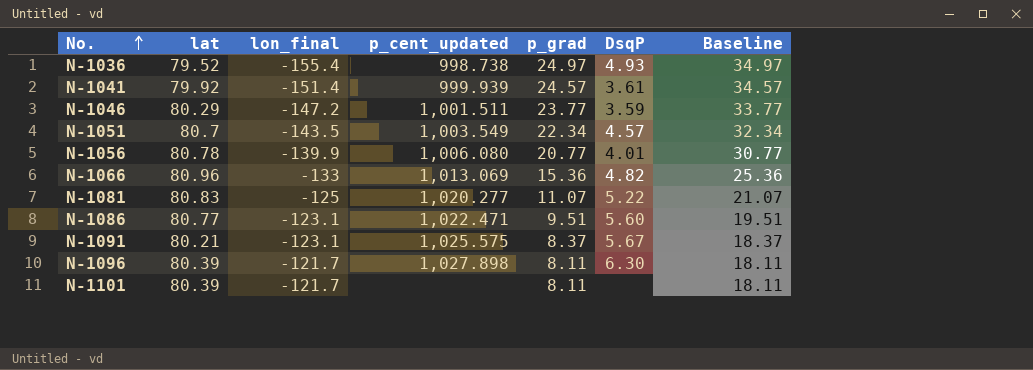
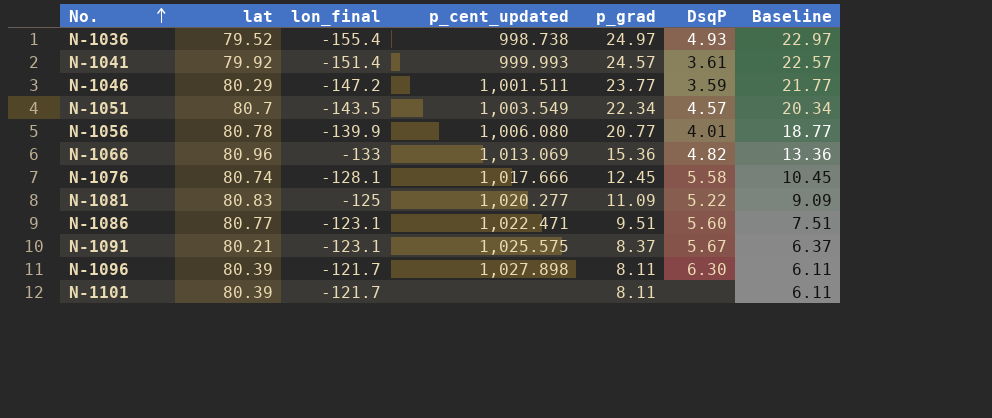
column Baseline | formula: [p_grad] + 10 -> [p_grad] - 2
N-1041 | p_cent_updated: 999.939 -> 999.993
row N-1076: none -> 80.74 | -128.1 | 1,017.666 | 12.45 | 5.58 | 10.45
N-1081 | p_grad: 11.07 -> 11.09

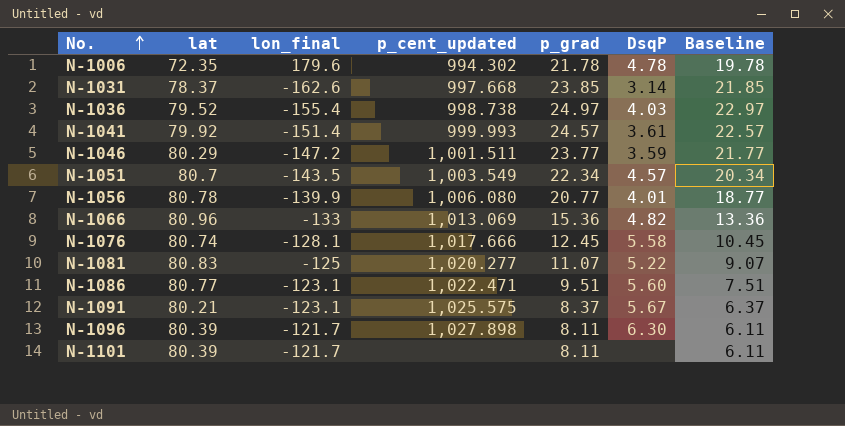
row N-1006: none -> 72.35 | 179.6 | 994.302 | 21.78 | 4.78 | 19.78
row N-1031: none -> 78.37 | -162.6 | 997.668 | 23.85 | 3.14 | 21.85
N-1036 | DsqP: 4.93 -> 4.03
N-1081 | p_grad: 11.09 -> 11.07
N-1081 | Baseline: 9.09 -> 9.07

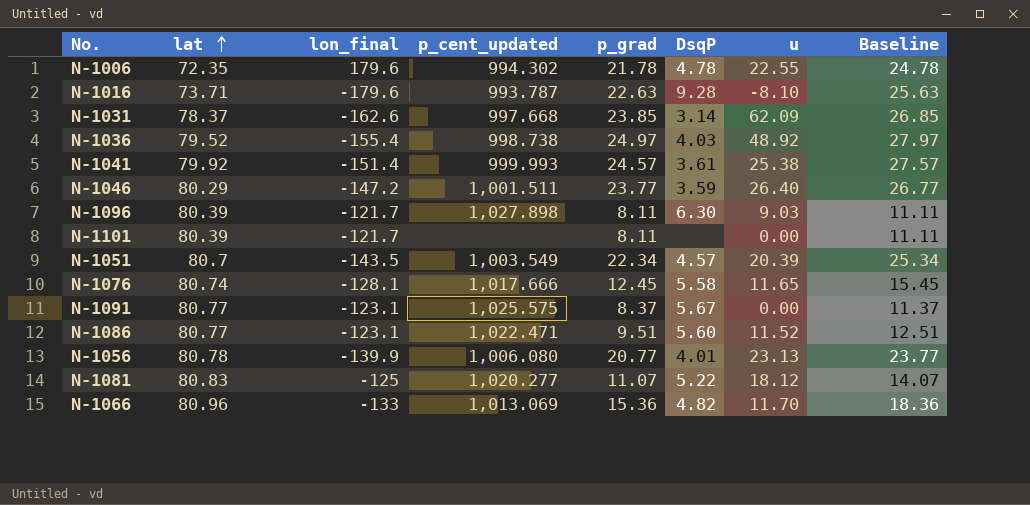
row order: No. ascending -> lat ascending
column u | position: none -> 7
column Baseline | formula: [p_grad] - 2 -> [p_grad] + 3
row N-1016: none -> 73.71 | -179.6 | 993.787 | 22.63 | 9.28 | -8.10 | 25.63
N-1091 | lat: 80.21 -> 80.77

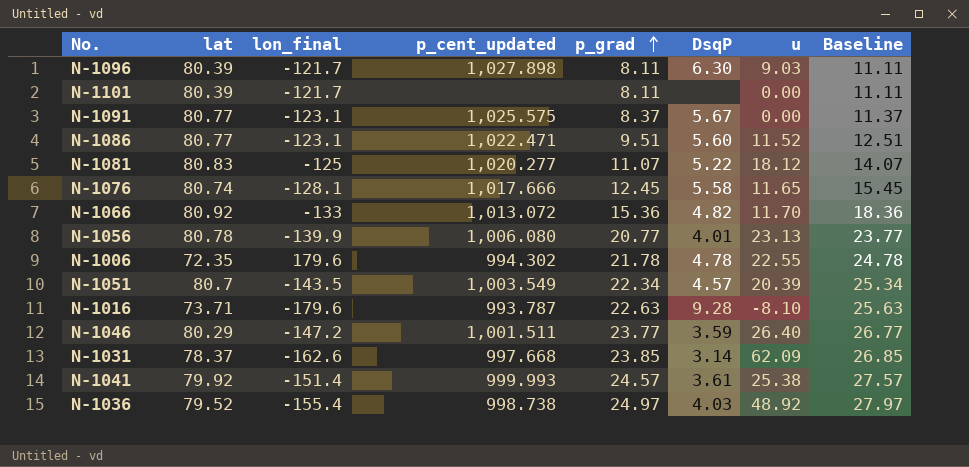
row order: lat ascending -> p_grad ascending
N-1066 | lat: 80.96 -> 80.92
N-1066 | p_cent_updated: 1,013.069 -> 1,013.072

